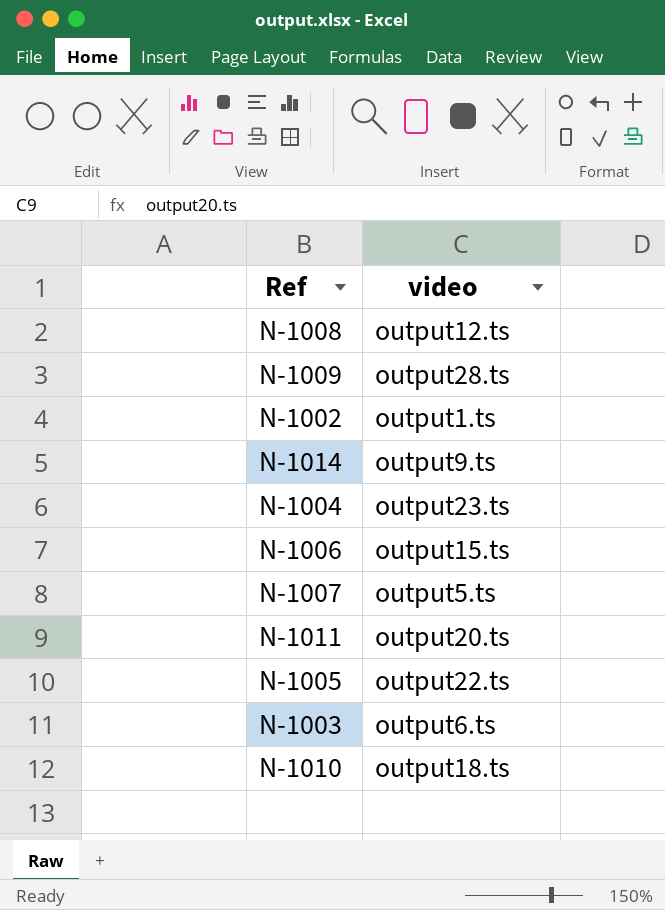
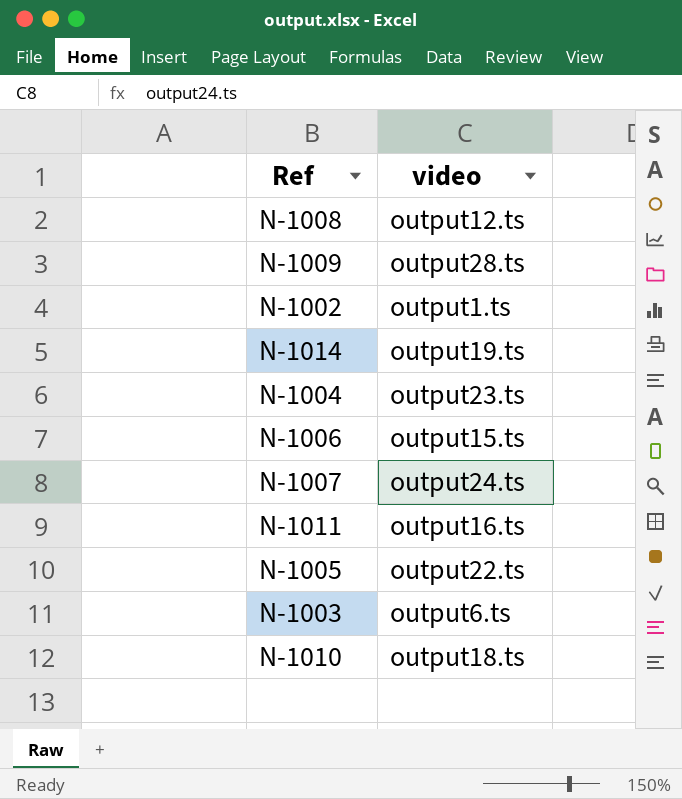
N-1014 | video: output9.ts -> output19.ts
N-1007 | video: output5.ts -> output24.ts
N-1011 | video: output20.ts -> output16.ts

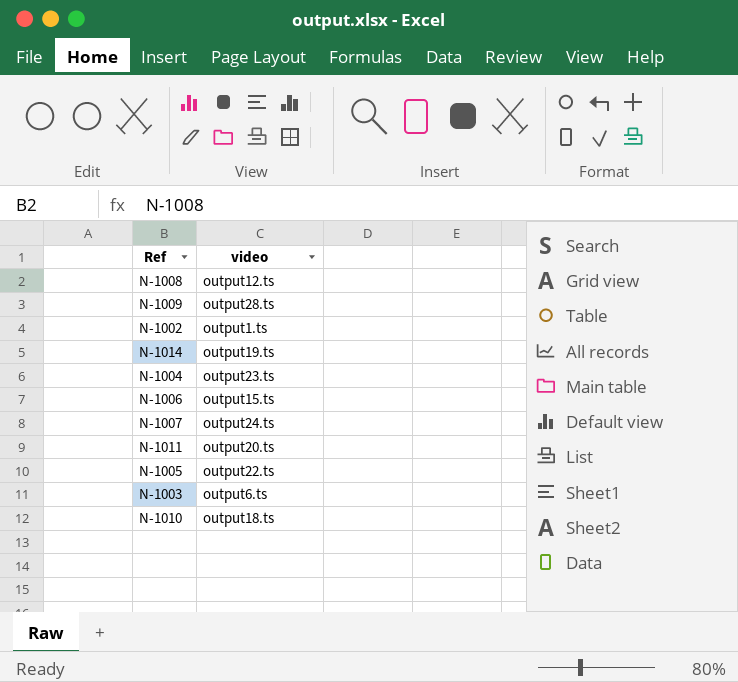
N-1011 | video: output16.ts -> output20.ts

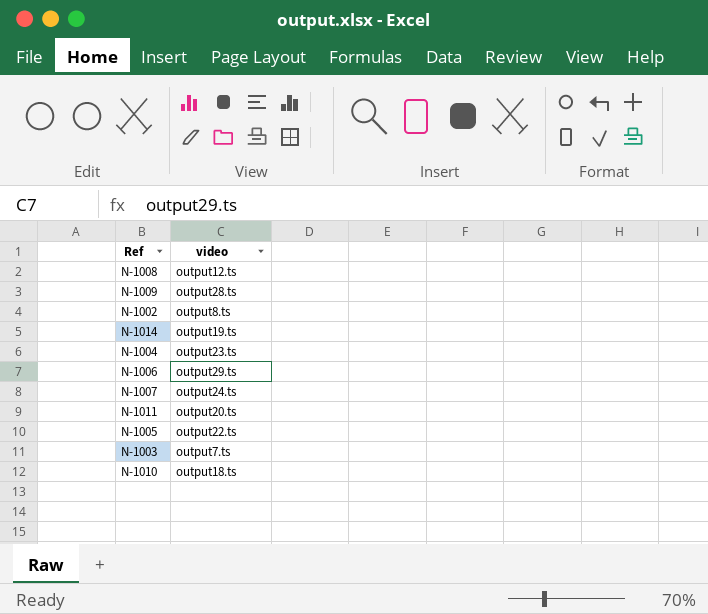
N-1002 | video: output1.ts -> output8.ts
N-1006 | video: output15.ts -> output29.ts
N-1003 | video: output6.ts -> output7.ts

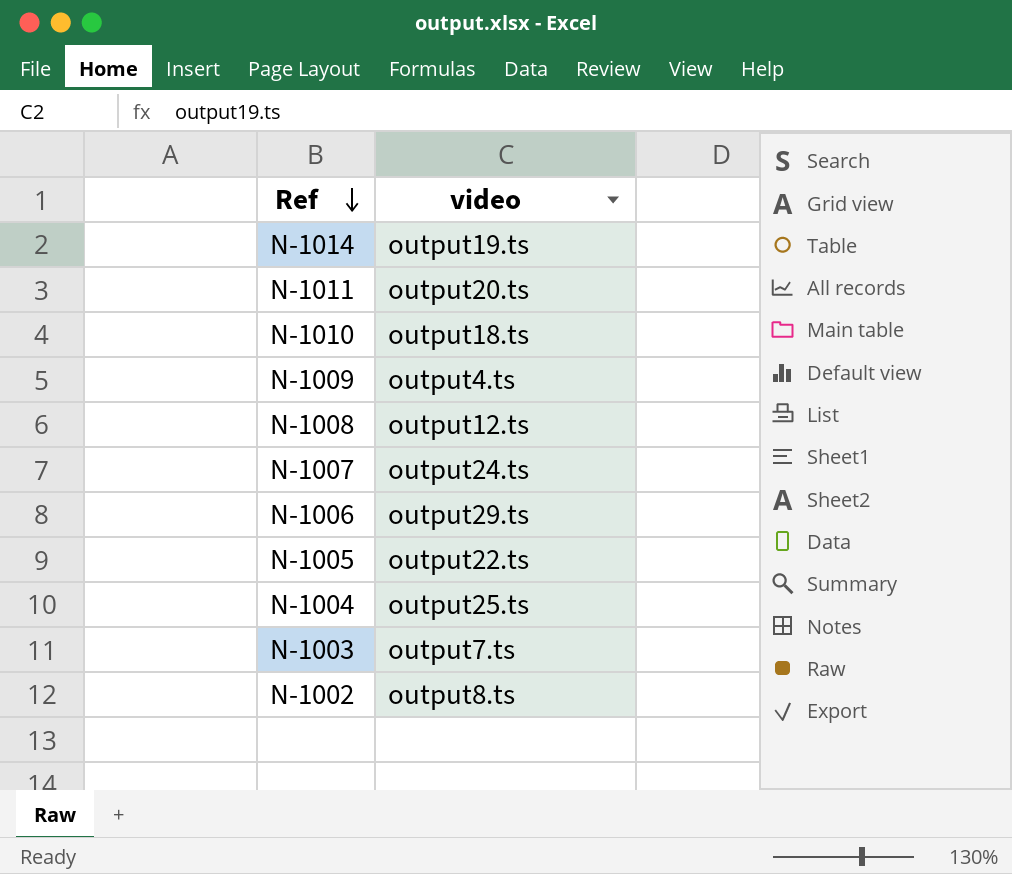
row order: none -> Ref descending
N-1009 | video: output28.ts -> output4.ts
N-1004 | video: output23.ts -> output25.ts

